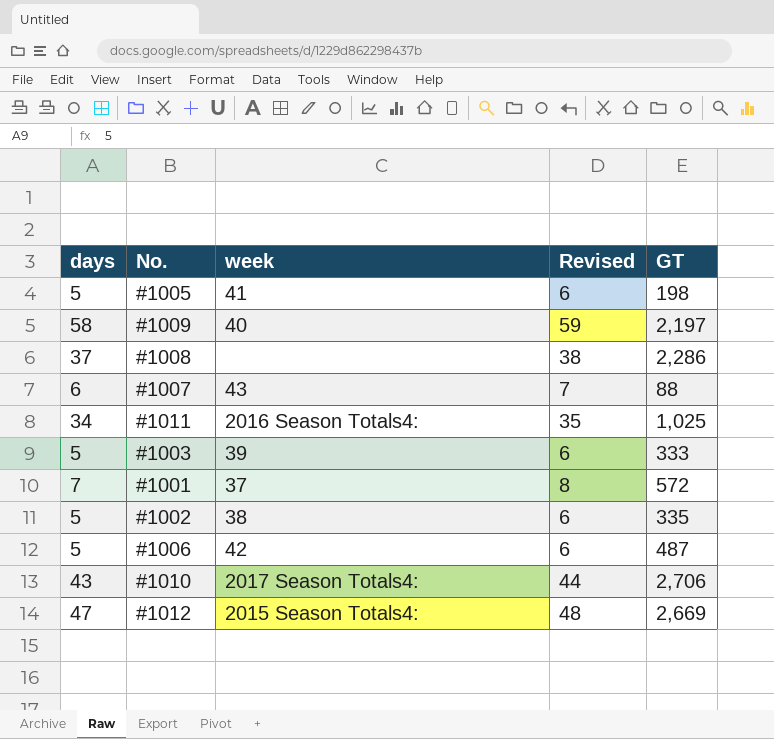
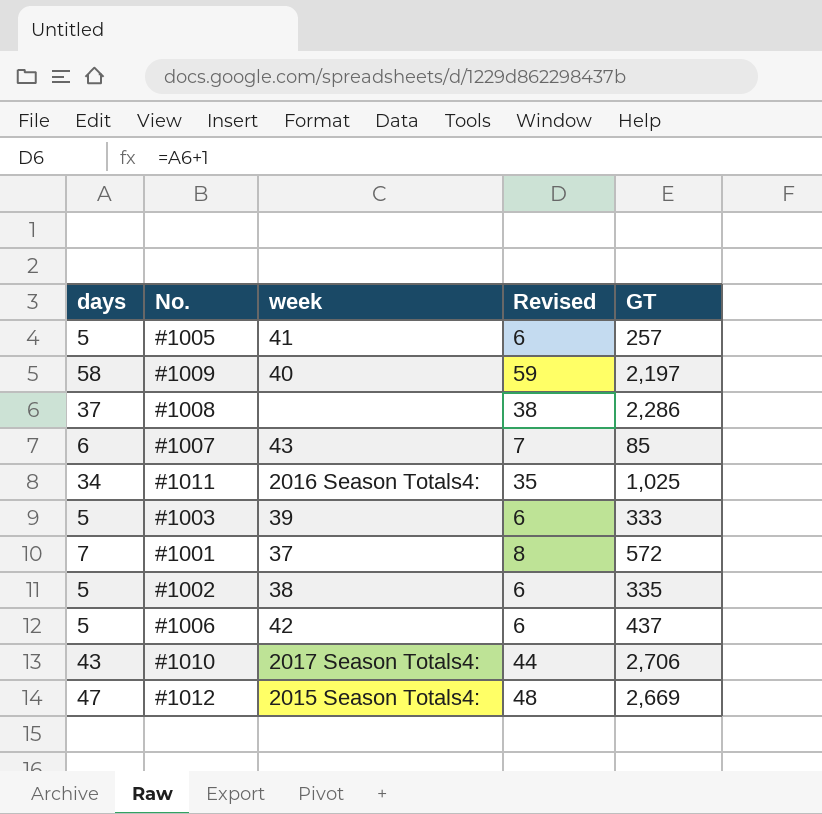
#1005 | GT: 198 -> 257
#1007 | GT: 88 -> 85
#1006 | GT: 487 -> 437

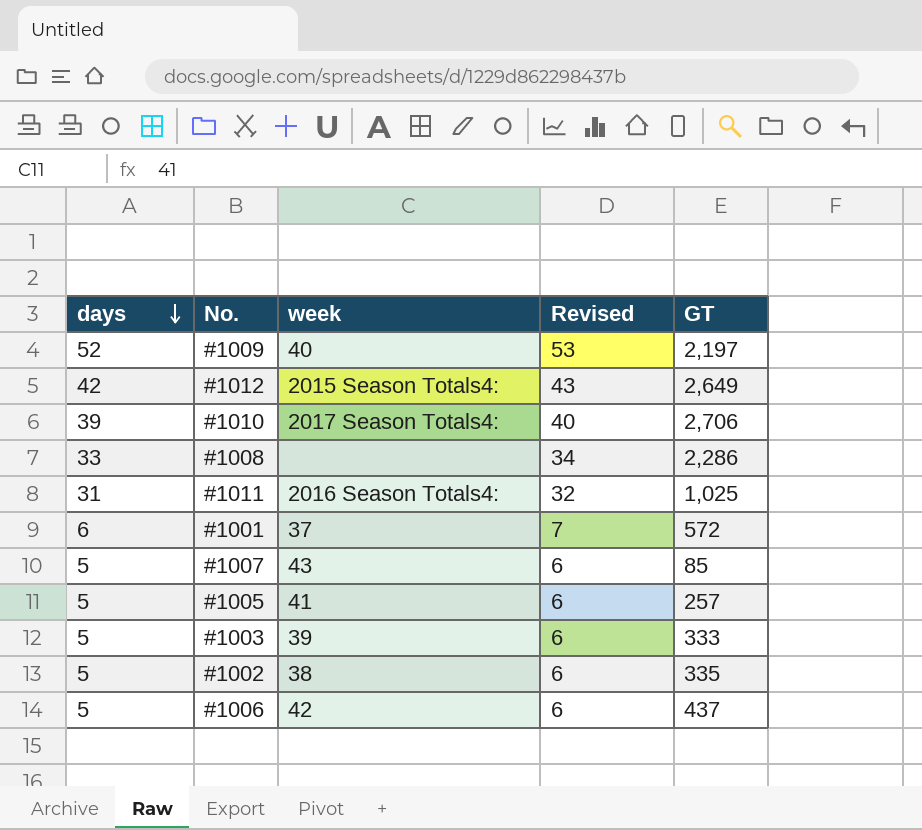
row order: none -> days descending
#1009 | days: 58 -> 52
#1009 | Revised: 59 -> 53
#1012 | days: 47 -> 42
#1012 | Revised: 48 -> 43
#1012 | GT: 2,669 -> 2,649
#1010 | days: 43 -> 39
#1010 | Revised: 44 -> 40
#1008 | days: 37 -> 33
#1008 | Revised: 38 -> 34
#1011 | days: 34 -> 31
#1011 | Revised: 35 -> 32
#1001 | days: 7 -> 6
#1001 | Revised: 8 -> 7
#1007 | days: 6 -> 5
#1007 | Revised: 7 -> 6

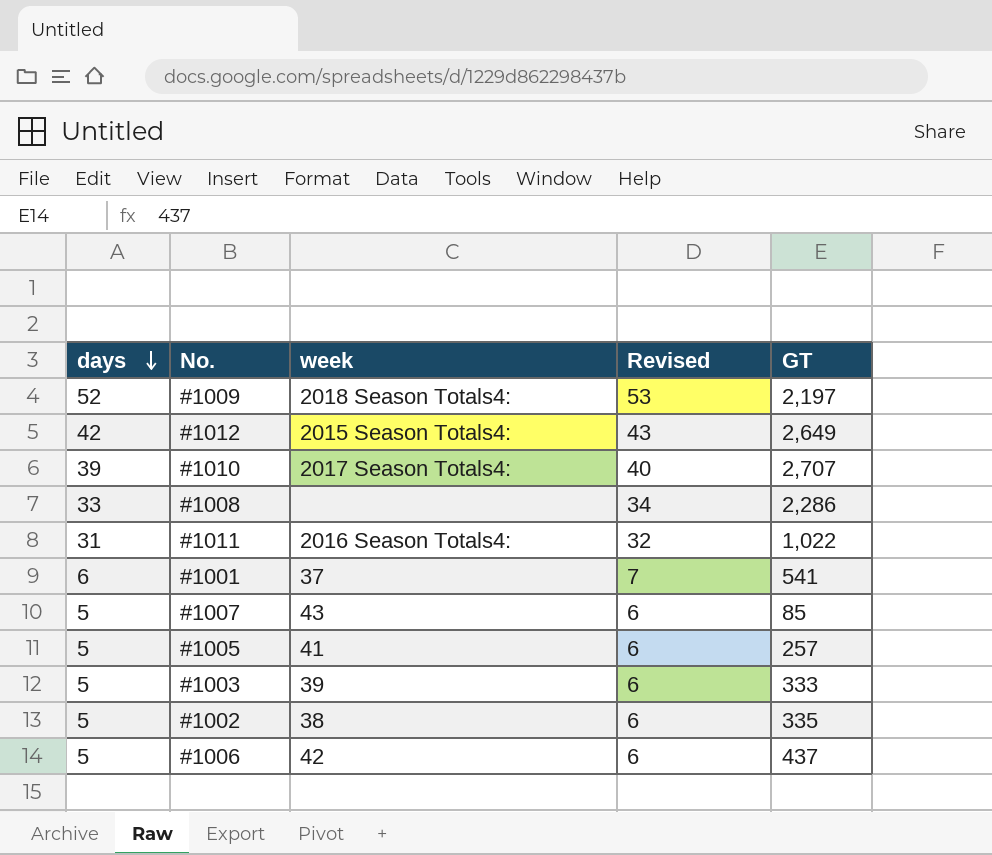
#1009 | week: 40 -> 2018 Season Totals4:
#1010 | GT: 2,706 -> 2,707
#1011 | GT: 1,025 -> 1,022
#1001 | GT: 572 -> 541

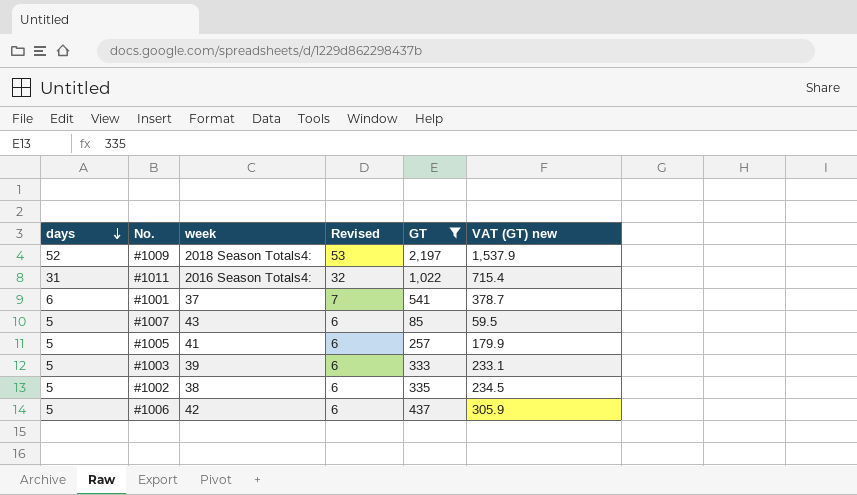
filter: none -> GT <= 2,197
column VAT (GT) new | formula: none -> [GT] * 0.7

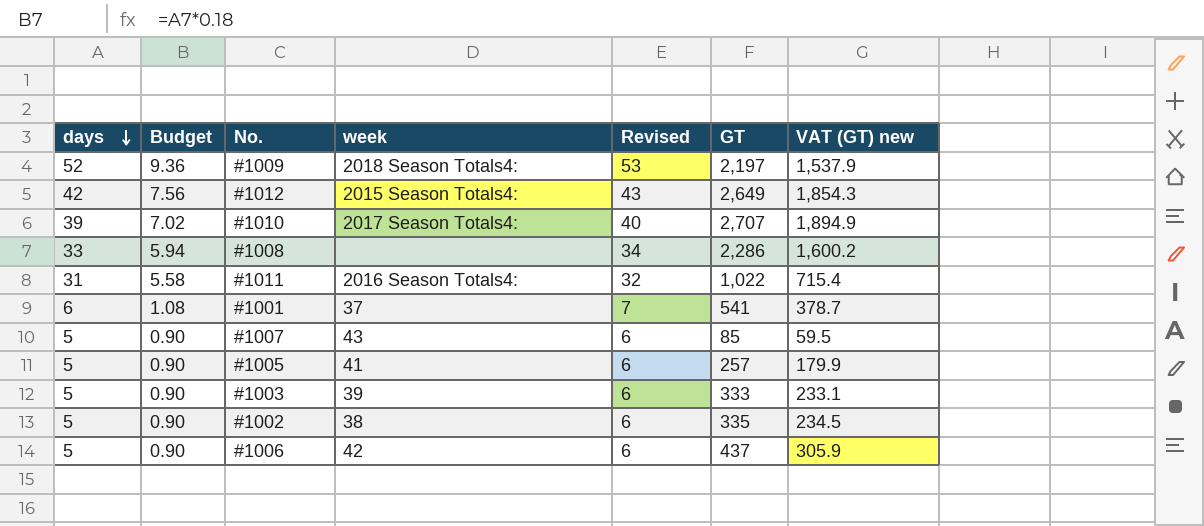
filter: GT <= 2,197 -> none
column Budget | formula: none -> [days] * 0.18

